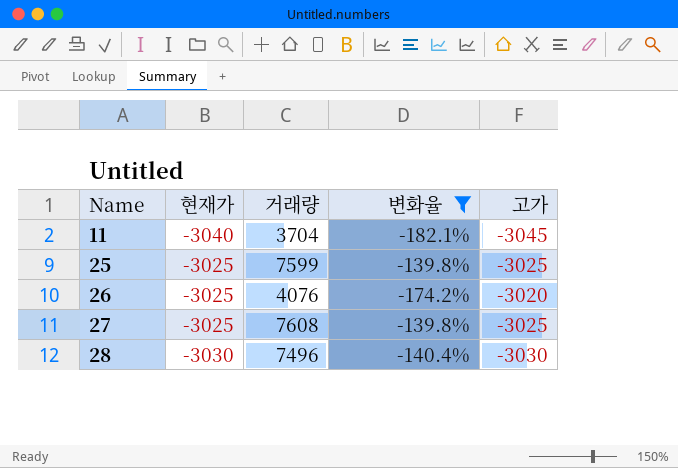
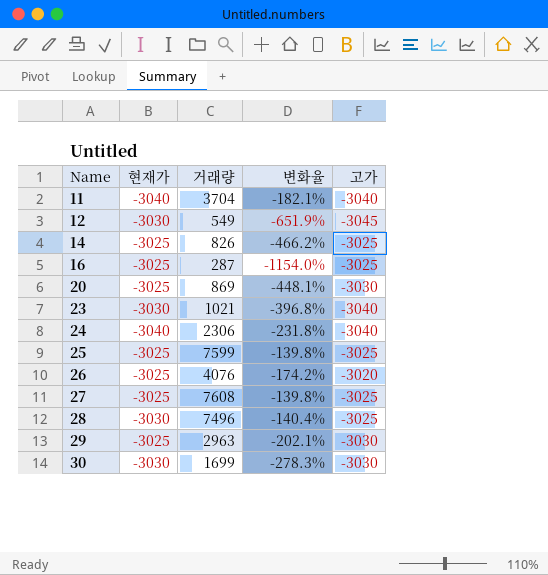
filter: 변화율 >= -182.1% -> none
11 | 고가: -3045 -> -3040
28 | 고가: -3030 -> -3025

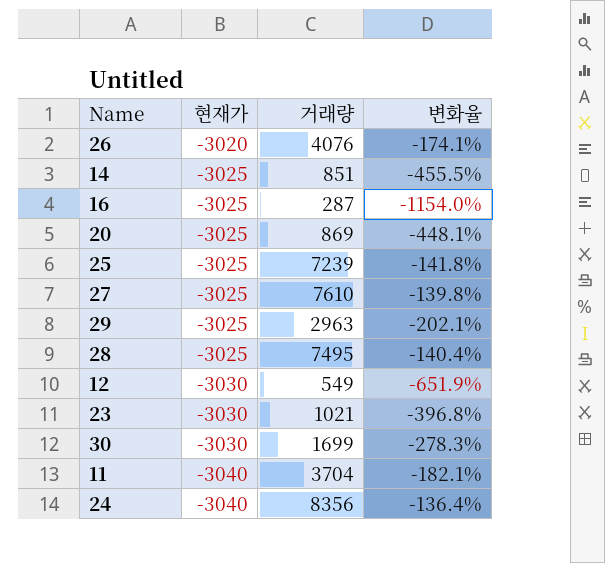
row order: Name ascending -> 현재가 descending
column 고가 | position: 5 -> none
26 | 현재가: -3025 -> -3020
26 | 변화율: -174.2% -> -174.1%
14 | 거래량: 826 -> 851
14 | 변화율: -466.2% -> -455.5%
25 | 거래량: 7599 -> 7239
25 | 변화율: -139.8% -> -141.8%
27 | 거래량: 7608 -> 7610
28 | 현재가: -3030 -> -3025
28 | 거래량: 7496 -> 7495
24 | 거래량: 2306 -> 8356
24 | 변화율: -231.8% -> -136.4%

